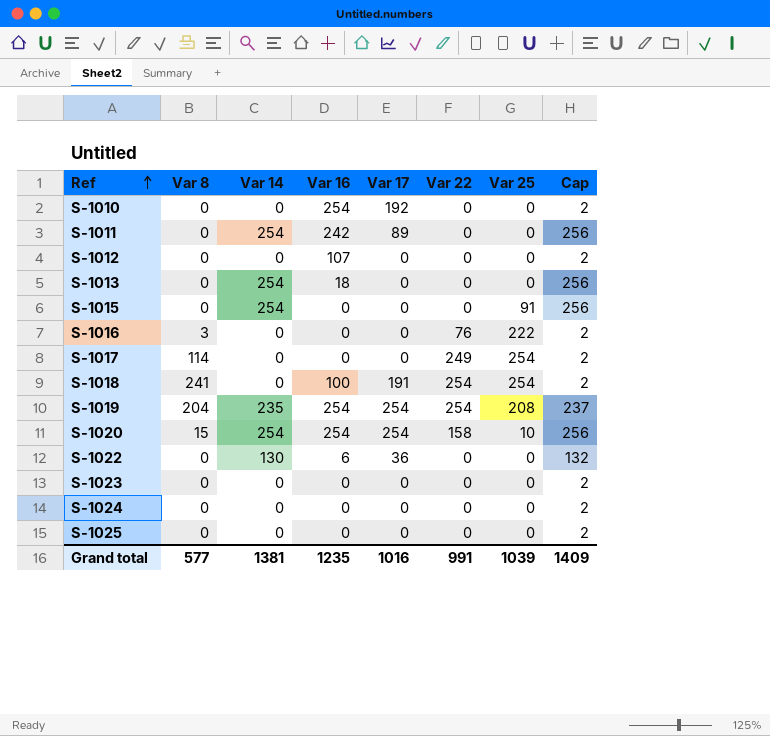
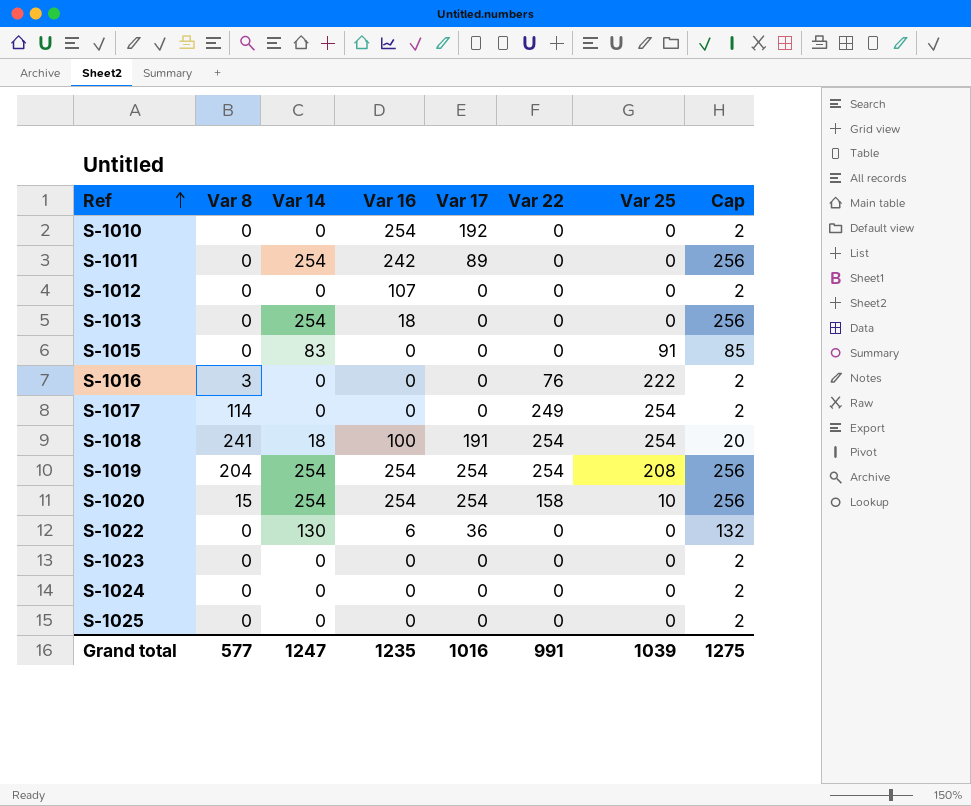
S-1015 | Var 14: 254 -> 83
S-1015 | Cap: 256 -> 85
S-1018 | Var 14: 0 -> 18
S-1018 | Cap: 2 -> 20
S-1019 | Var 14: 235 -> 254
S-1019 | Cap: 237 -> 256
Grand total | Var 14: 1381 -> 1247
Grand total | Cap: 1409 -> 1275

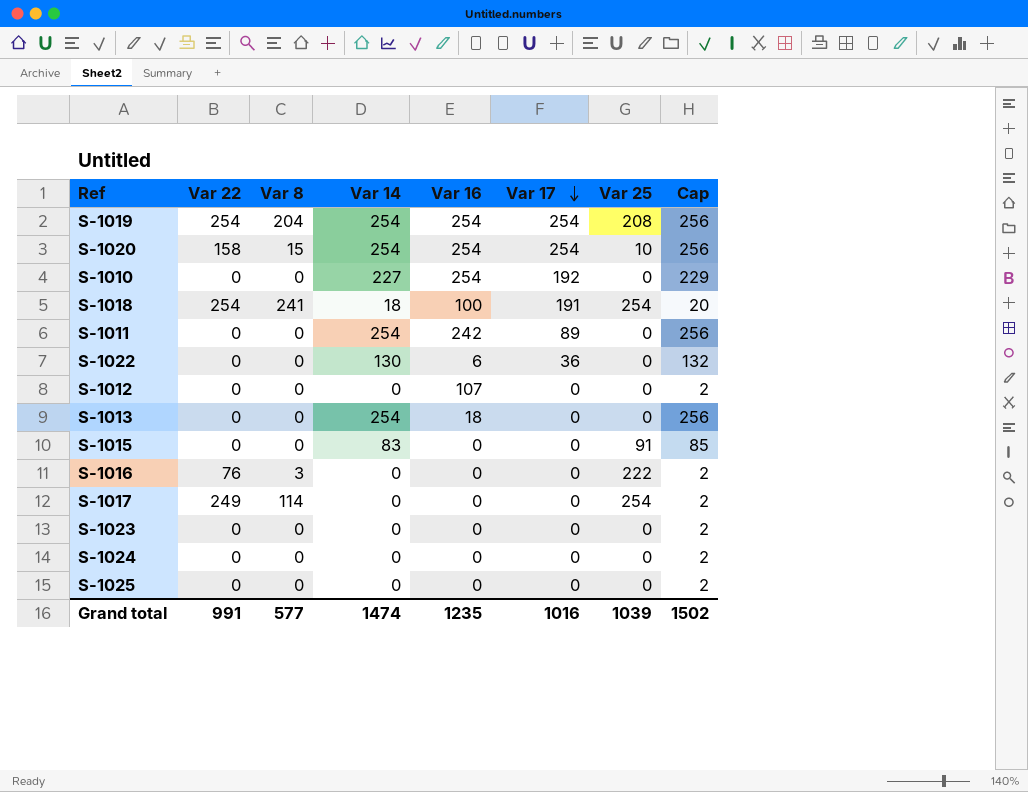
row order: Ref ascending -> Var 17 descending
column Var 22 | position: 6 -> 2
S-1010 | Var 14: 0 -> 227
S-1010 | Cap: 2 -> 229
Grand total | Var 14: 1247 -> 1474
Grand total | Cap: 1275 -> 1502

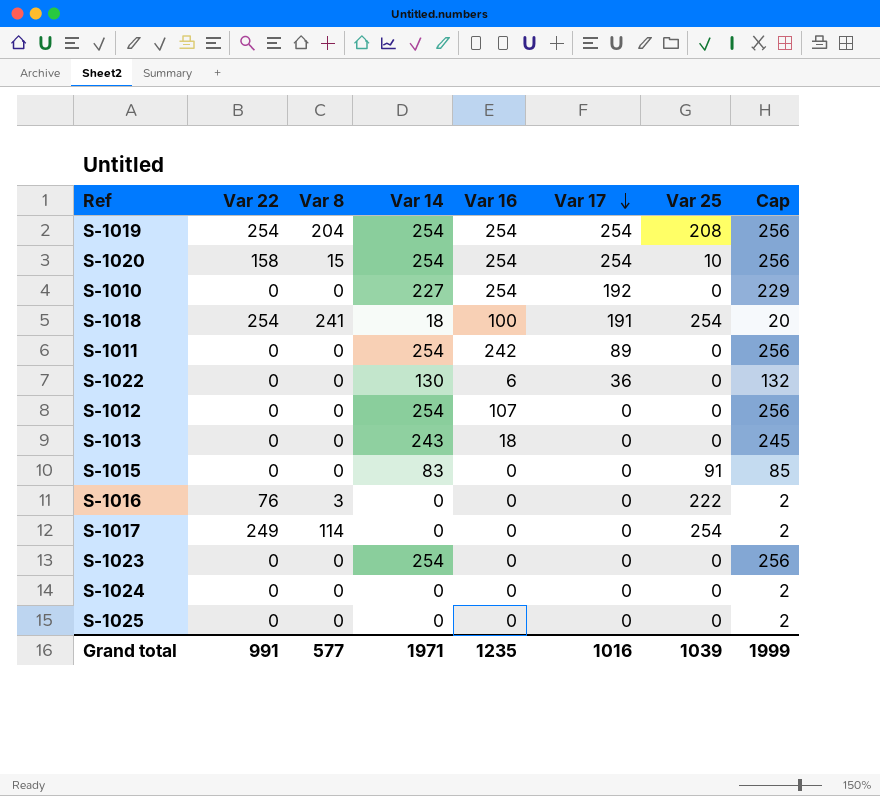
S-1012 | Var 14: 0 -> 254
S-1012 | Cap: 2 -> 256
S-1013 | Var 14: 254 -> 243
S-1013 | Cap: 256 -> 245
S-1023 | Var 14: 0 -> 254
S-1023 | Cap: 2 -> 256
Grand total | Var 14: 1474 -> 1971
Grand total | Cap: 1502 -> 1999

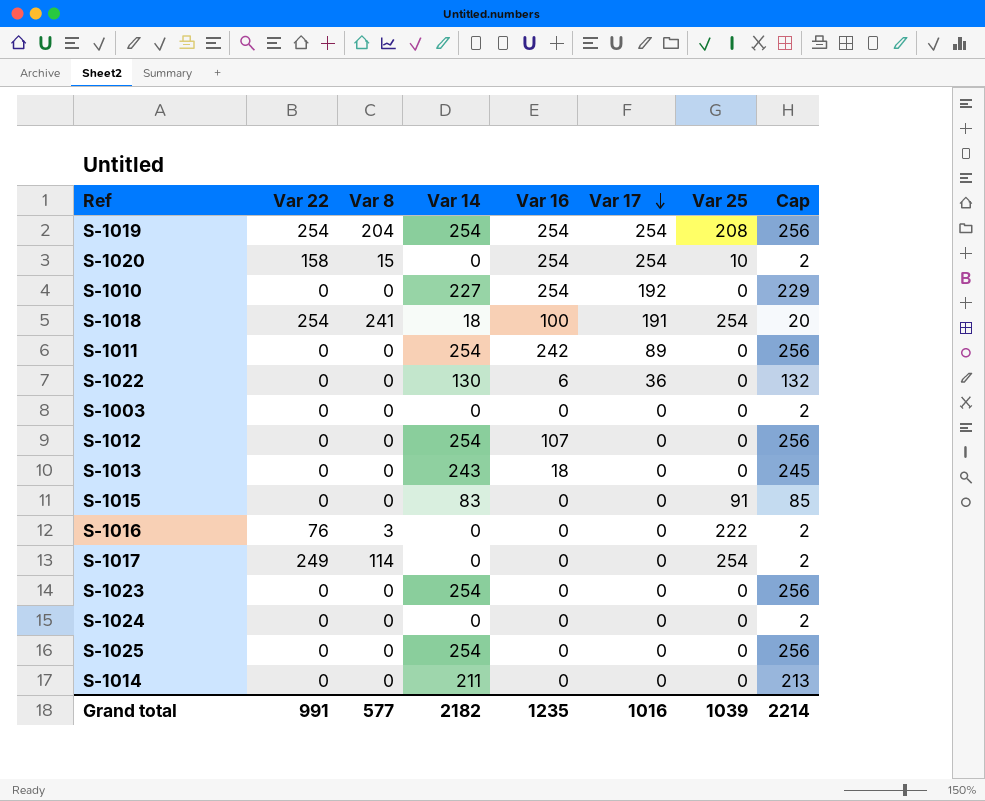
S-1020 | Var 14: 254 -> 0
S-1020 | Cap: 256 -> 2
row S-1003: none -> 0 | 0 | 0 | 0 | 0 | 0 | 2
S-1025 | Var 14: 0 -> 254
S-1025 | Cap: 2 -> 256
row S-1014: none -> 0 | 0 | 211 | 0 | 0 | 0 | 213
Grand total | Var 14: 1971 -> 2182
Grand total | Cap: 1999 -> 2214

